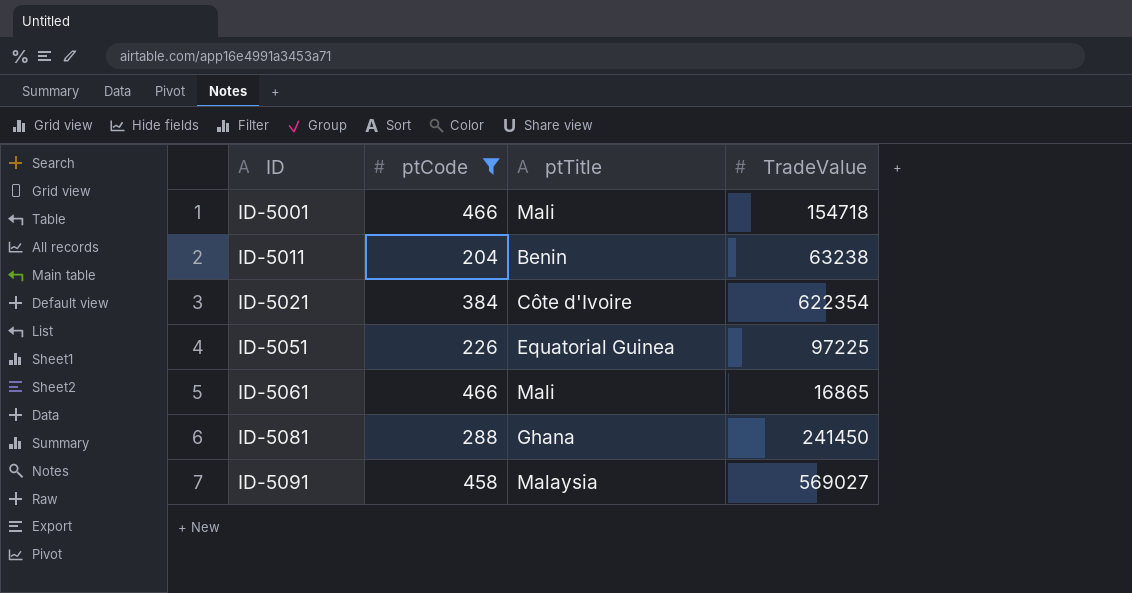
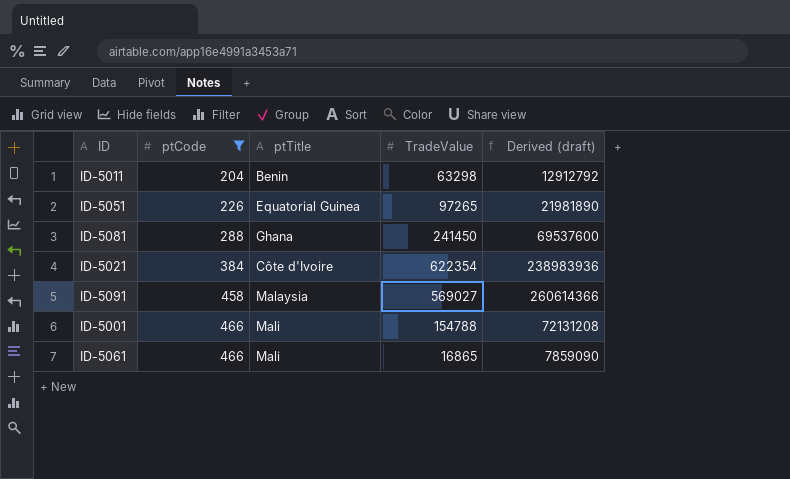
row order: ID ascending -> ptCode ascending
column Derived (draft) | formula: none -> [ptCode] * [TradeValue]
ID-5011 | TradeValue: 63238 -> 63298
ID-5051 | TradeValue: 97225 -> 97265
ID-5001 | TradeValue: 154718 -> 154788

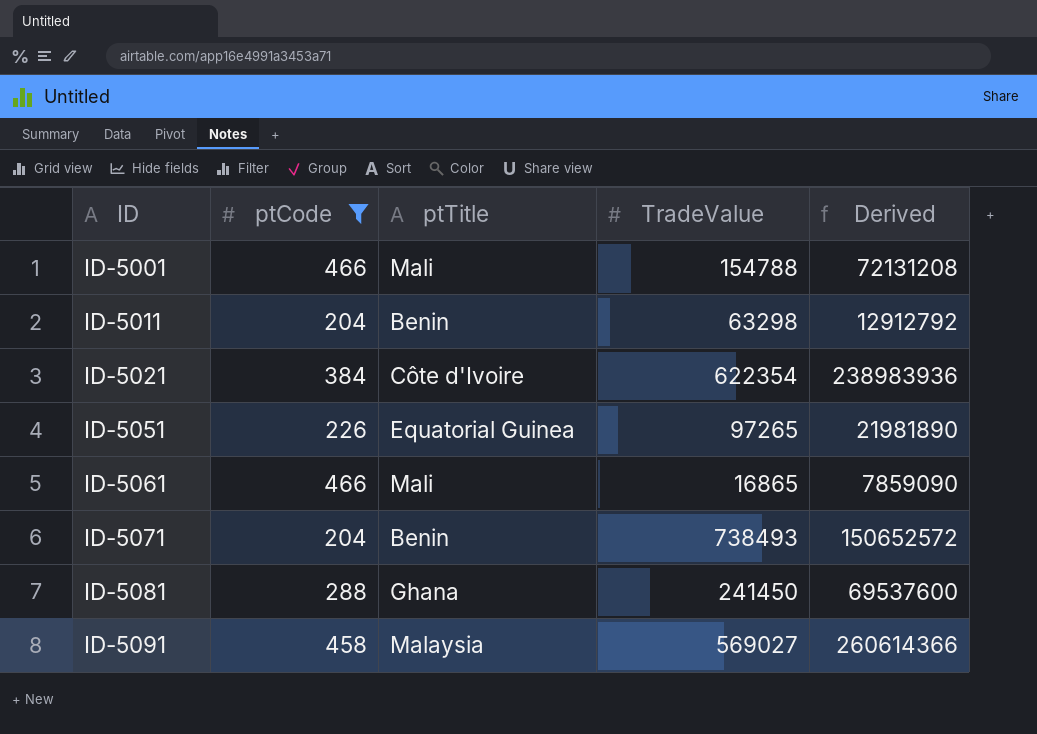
row order: ptCode ascending -> ID ascending
column name: Derived (draft) -> Derived
row ID-5071: none -> 204 | Benin | 738493 | 150652572

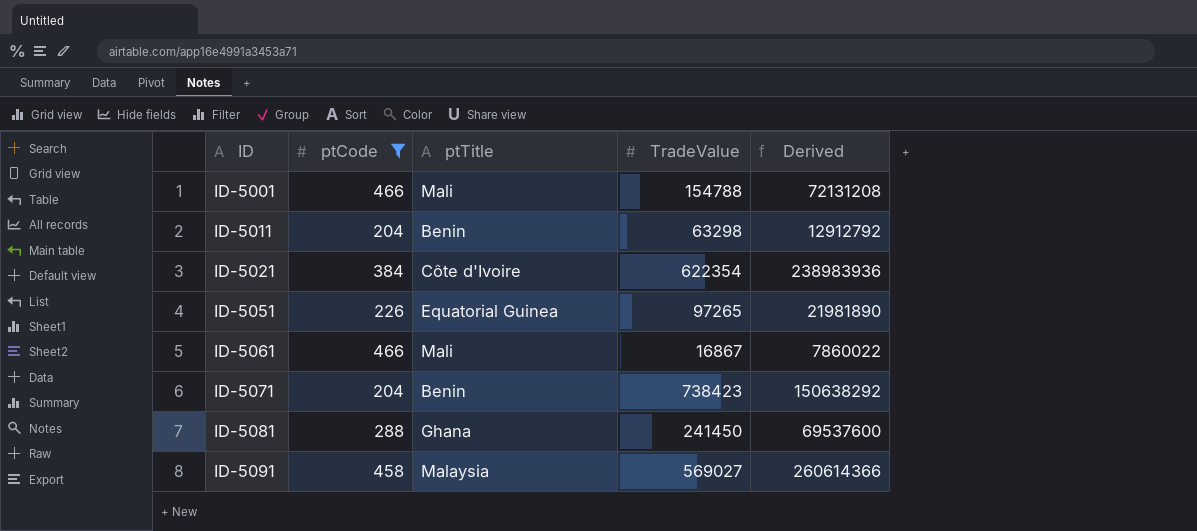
ID-5061 | TradeValue: 16865 -> 16867
ID-5061 | Derived: 7859090 -> 7860022
ID-5071 | TradeValue: 738493 -> 738423
ID-5071 | Derived: 150652572 -> 150638292

